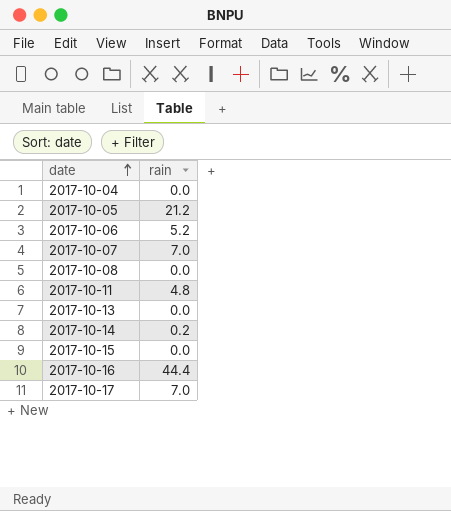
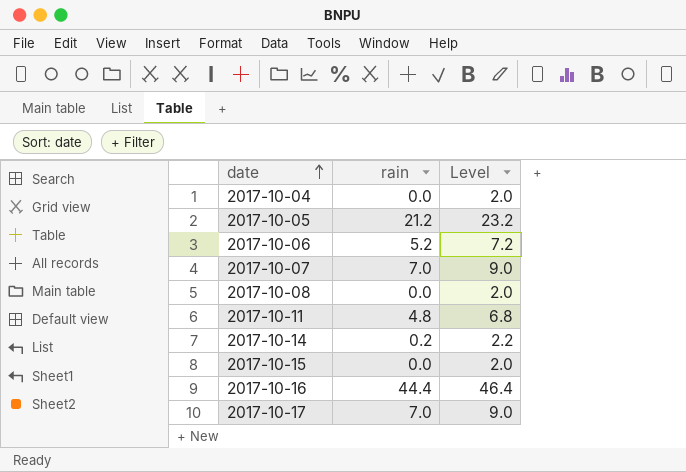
column Level | formula: none -> [rain] + 2
row 2017-10-13: 0.0 -> none

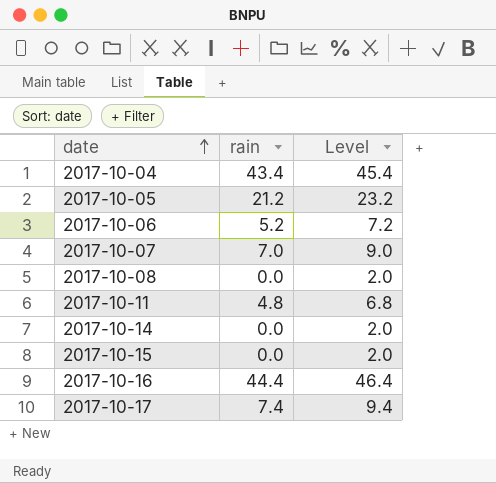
2017-10-04 | rain: 0.0 -> 43.4
2017-10-04 | Level: 2.0 -> 45.4
2017-10-14 | rain: 0.2 -> 0.0
2017-10-14 | Level: 2.2 -> 2.0
2017-10-17 | rain: 7.0 -> 7.4
2017-10-17 | Level: 9.0 -> 9.4

